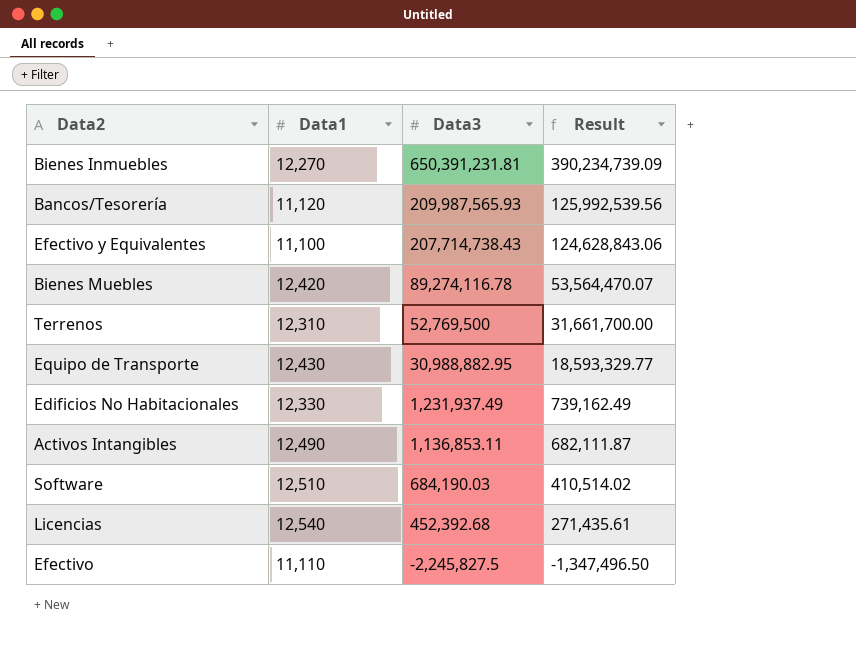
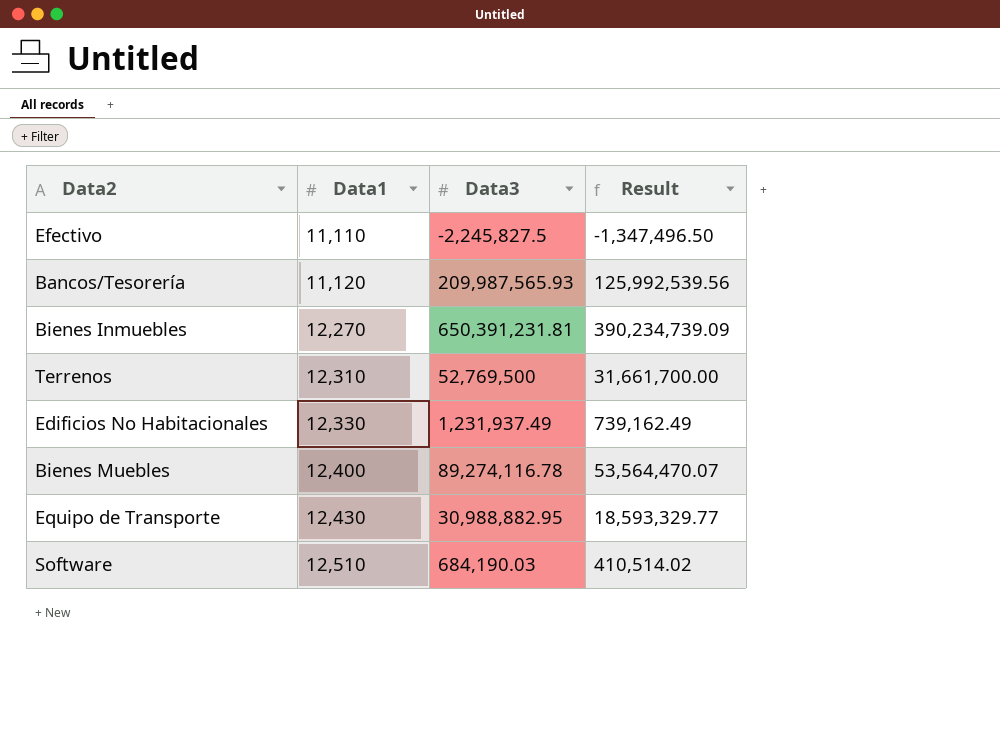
row order: Data3 descending -> Data1 ascending
row Efectivo y Equivalentes: 11,100 | 207,714,738.43 | 124,628,843.06 -> none
row Activos Intangibles: 12,490 | 1,136,853.11 | 682,111.87 -> none
row Licencias: 12,540 | 452,392.68 | 271,435.61 -> none
Bienes Muebles | Data1: 12,420 -> 12,400

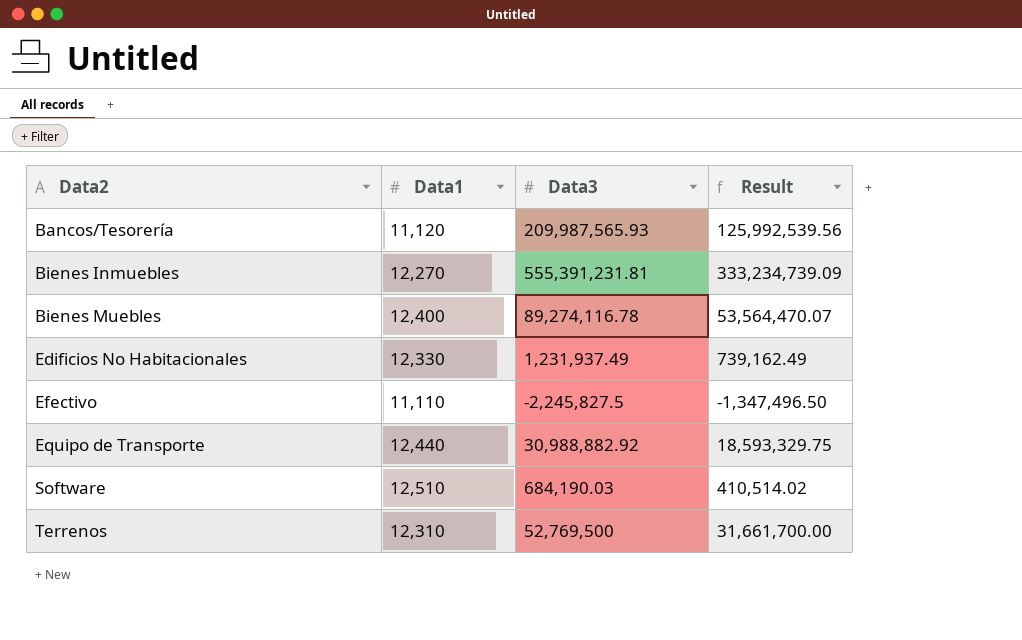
row order: Data1 ascending -> Data2 ascending
Bienes Inmuebles | Data3: 650,391,231.81 -> 555,391,231.81
Bienes Inmuebles | Result: 390,234,739.09 -> 333,234,739.09
Equipo de Transporte | Data1: 12,430 -> 12,440
Equipo de Transporte | Data3: 30,988,882.95 -> 30,988,882.92
Equipo de Transporte | Result: 18,593,329.77 -> 18,593,329.75

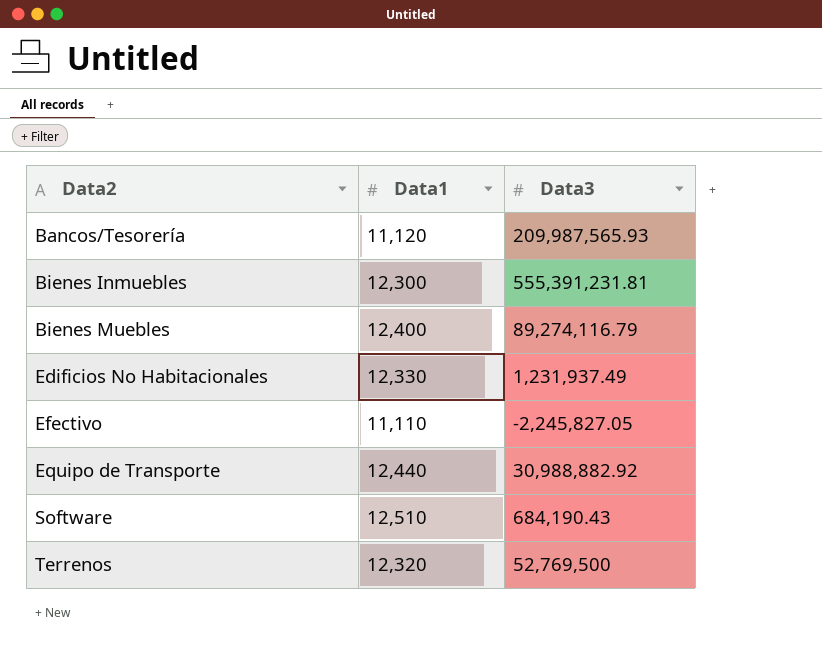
column Result | formula: [Data3] * 0.6 -> none
Bienes Inmuebles | Data1: 12,270 -> 12,300
Bienes Muebles | Data3: 89,274,116.78 -> 89,274,116.79
Efectivo | Data3: -2,245,827.5 -> -2,245,827.05
Software | Data3: 684,190.03 -> 684,190.43
Terrenos | Data1: 12,310 -> 12,320

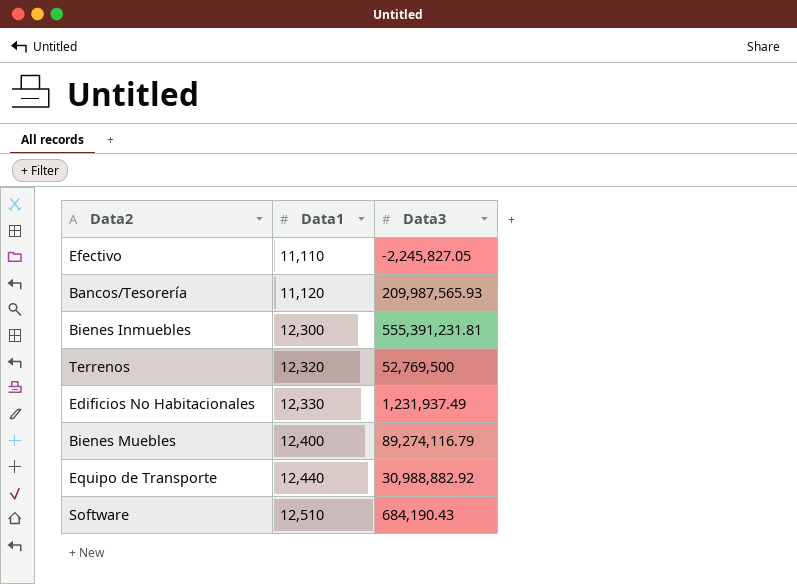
row order: Data2 ascending -> Data1 ascending

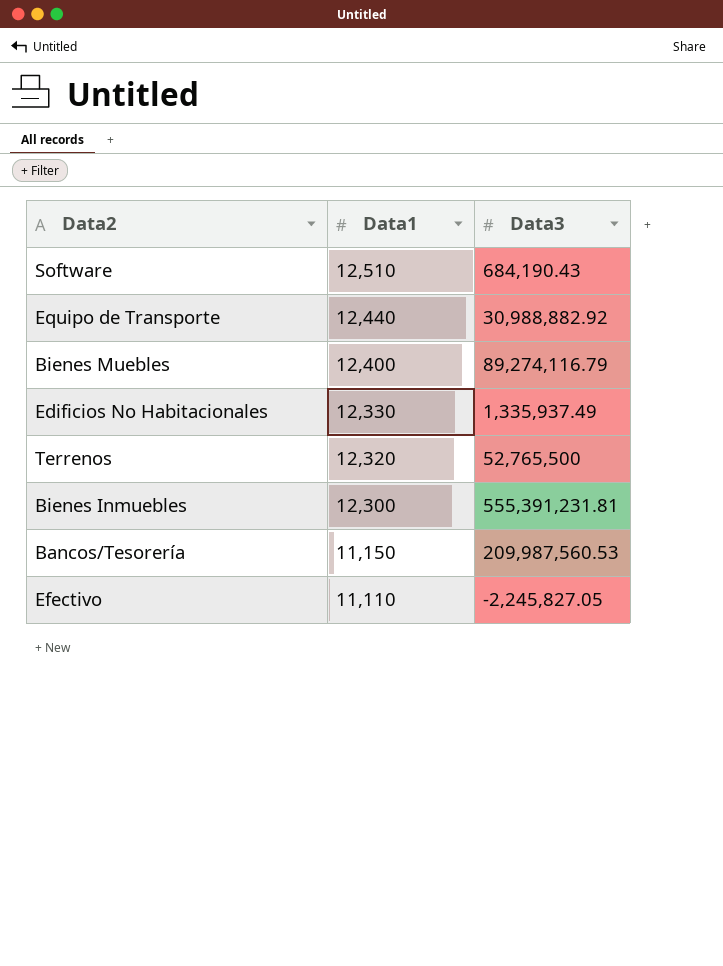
row order: Data1 ascending -> Data1 descending
Edificios No Habitacionales | Data3: 1,231,937.49 -> 1,335,937.49
Terrenos | Data3: 52,769,500 -> 52,765,500
Bancos/Tesorería | Data1: 11,120 -> 11,150
Bancos/Tesorería | Data3: 209,987,565.93 -> 209,987,560.53

